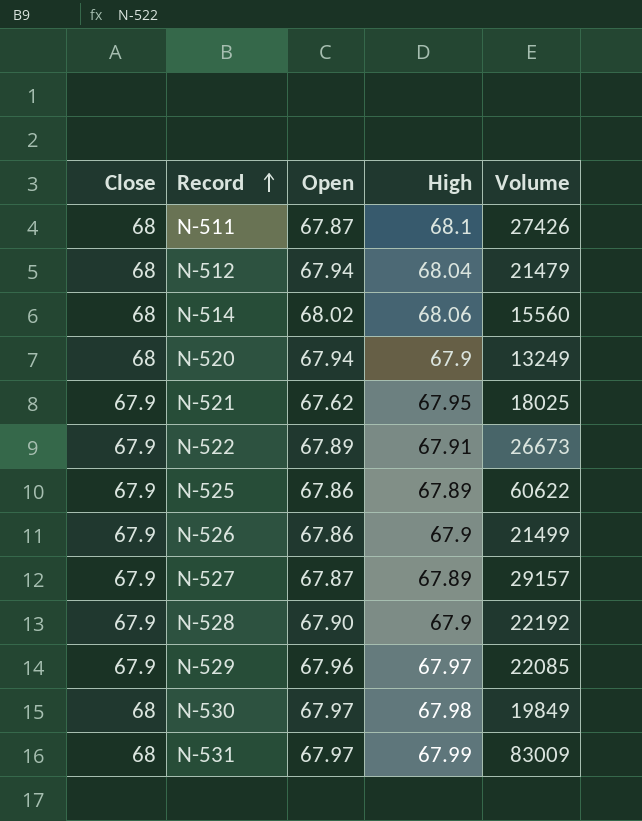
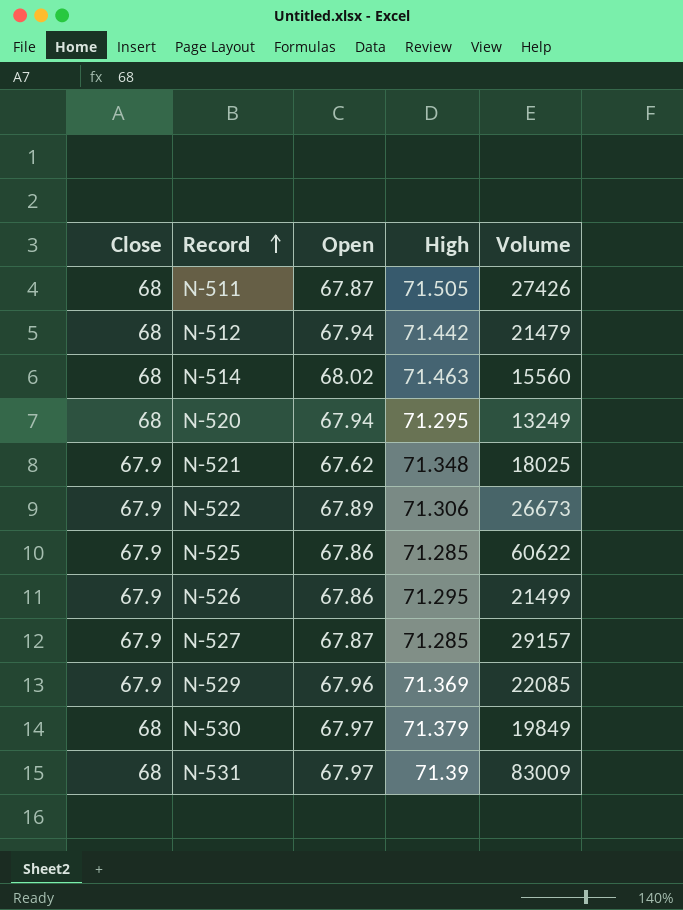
row N-528: 67.9 | 67.90 | 67.9 | 22192 -> none
N-511 | High: 68.1 -> 71.505
N-512 | High: 68.04 -> 71.442
N-514 | High: 68.06 -> 71.463
N-520 | High: 67.9 -> 71.295
N-521 | High: 67.95 -> 71.348
N-522 | High: 67.91 -> 71.306
N-525 | High: 67.89 -> 71.285
N-526 | High: 67.9 -> 71.295
N-527 | High: 67.89 -> 71.285
N-529 | High: 67.97 -> 71.369
N-530 | High: 67.98 -> 71.379
N-531 | High: 67.99 -> 71.39

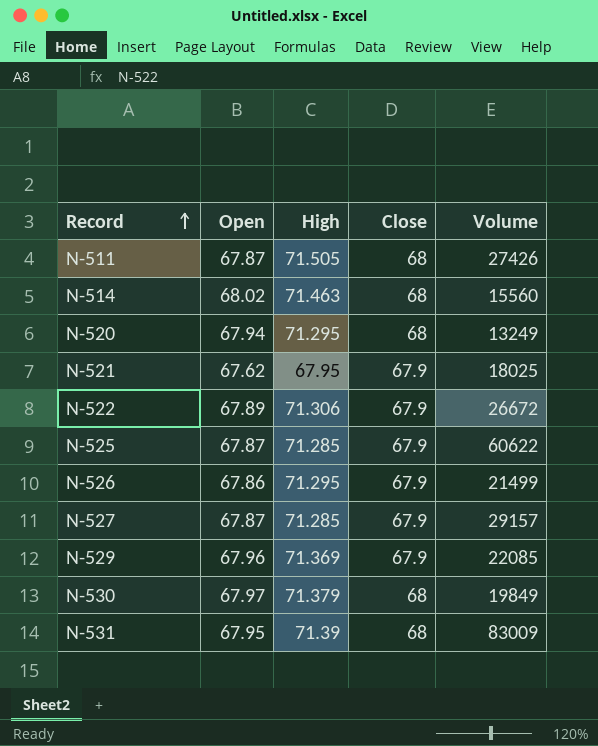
column Close | position: 1 -> 4
row N-512: 68 | 67.94 | 71.442 | 21479 -> none
N-521 | High: 71.348 -> 67.95
N-522 | Volume: 26673 -> 26672
N-525 | Open: 67.86 -> 67.87
N-531 | Open: 67.97 -> 67.95

